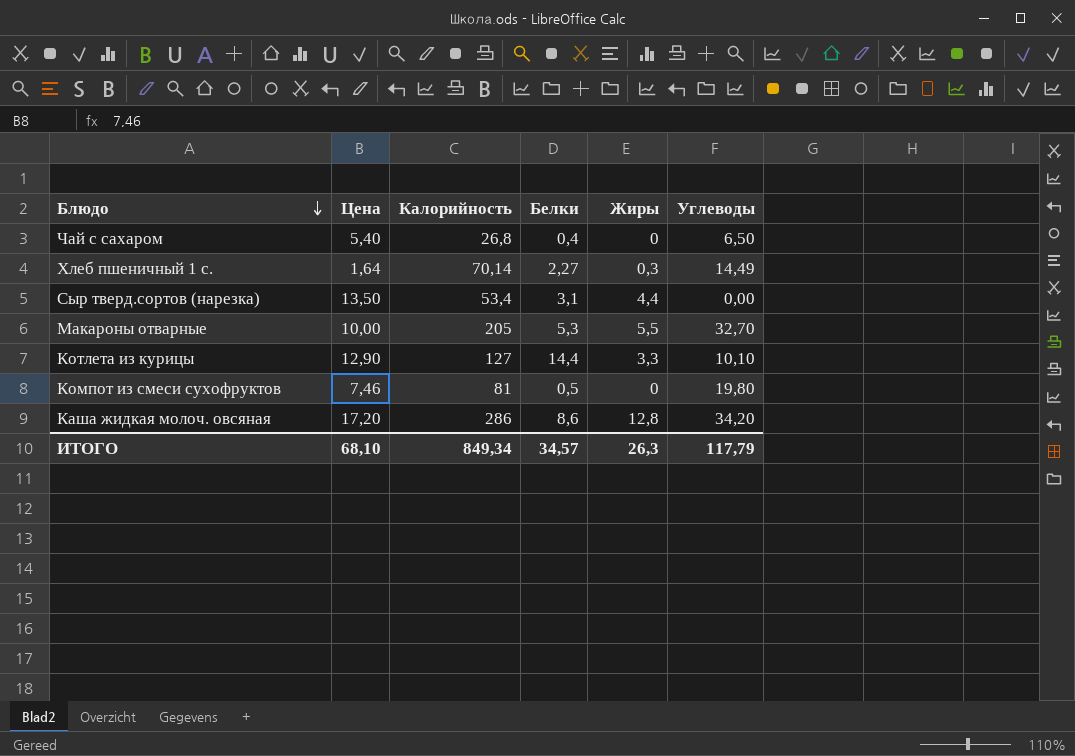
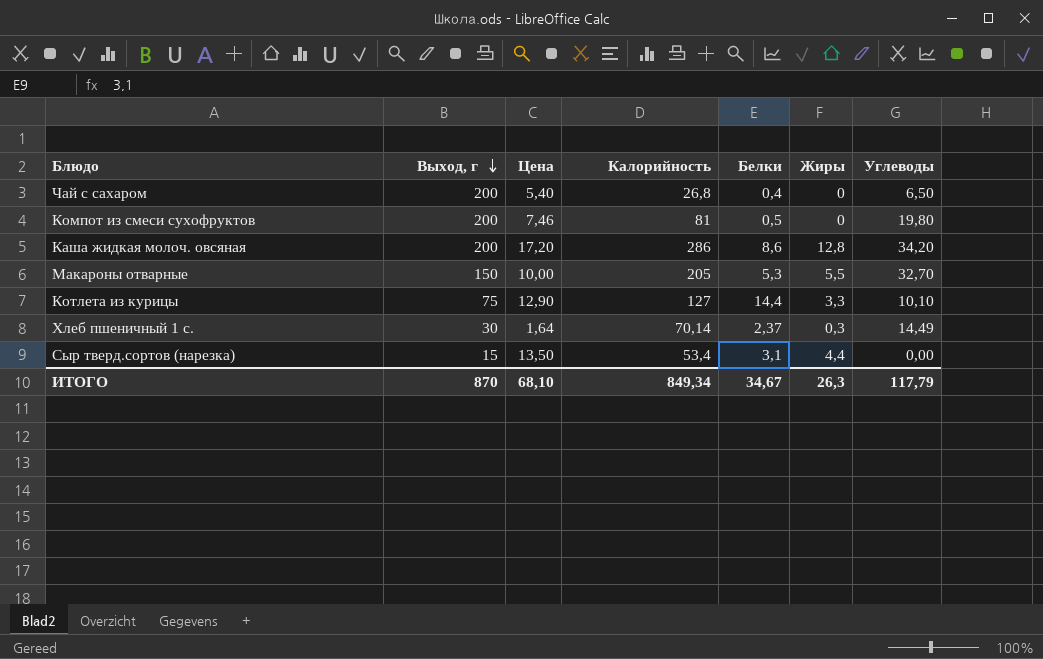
row order: Блюдо descending -> Выход, г descending
column Выход, г | position: none -> 2
Хлеб пшеничный 1 с. | Белки: 2,27 -> 2,37
ИТОГО | Белки: 34,57 -> 34,67

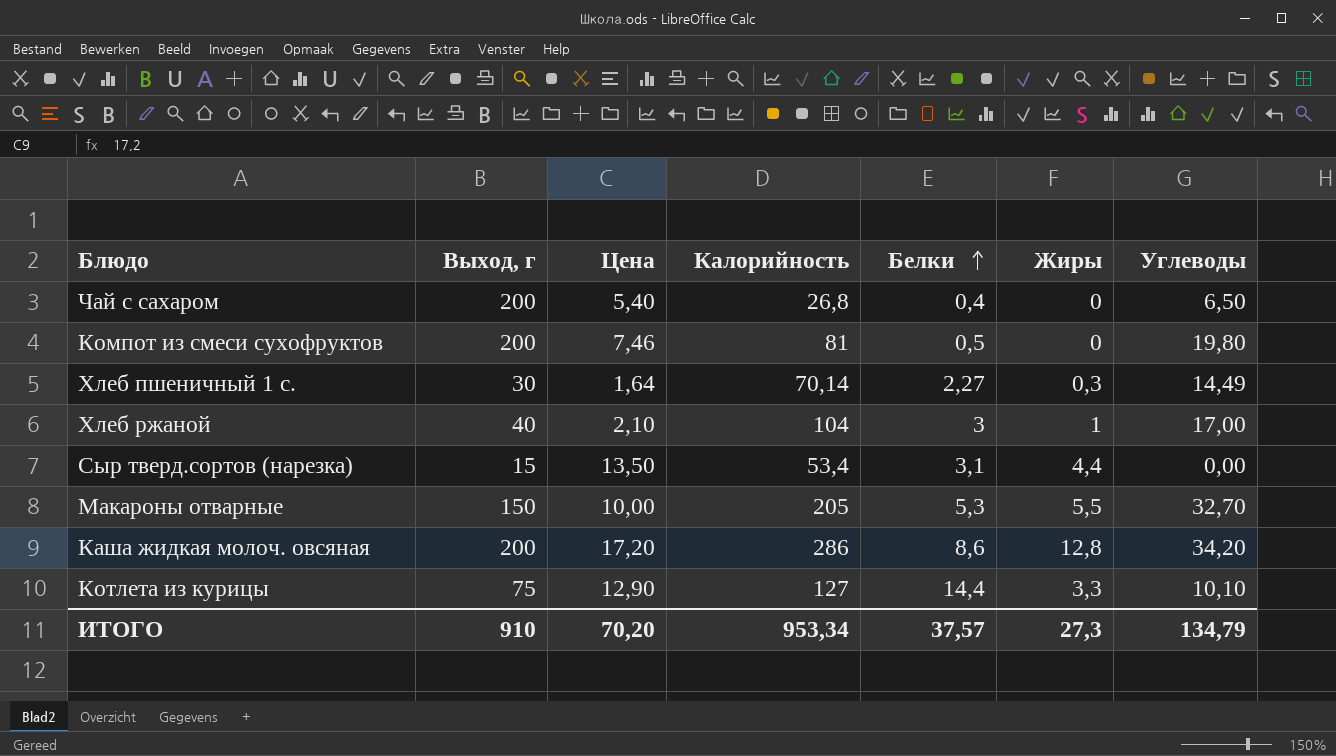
row order: Выход, г descending -> Белки ascending
Хлеб пшеничный 1 с. | Белки: 2,37 -> 2,27
row Хлеб ржаной: none -> 40 | 2,10 | 104 | 3 | 1 | 17,00
ИТОГО | Выход, г: 870 -> 910
ИТОГО | Цена: 68,10 -> 70,20
ИТОГО | Калорийность: 849,34 -> 953,34
ИТОГО | Белки: 34,67 -> 37,57
ИТОГО | Жиры: 26,3 -> 27,3
ИТОГО | Углеводы: 117,79 -> 134,79

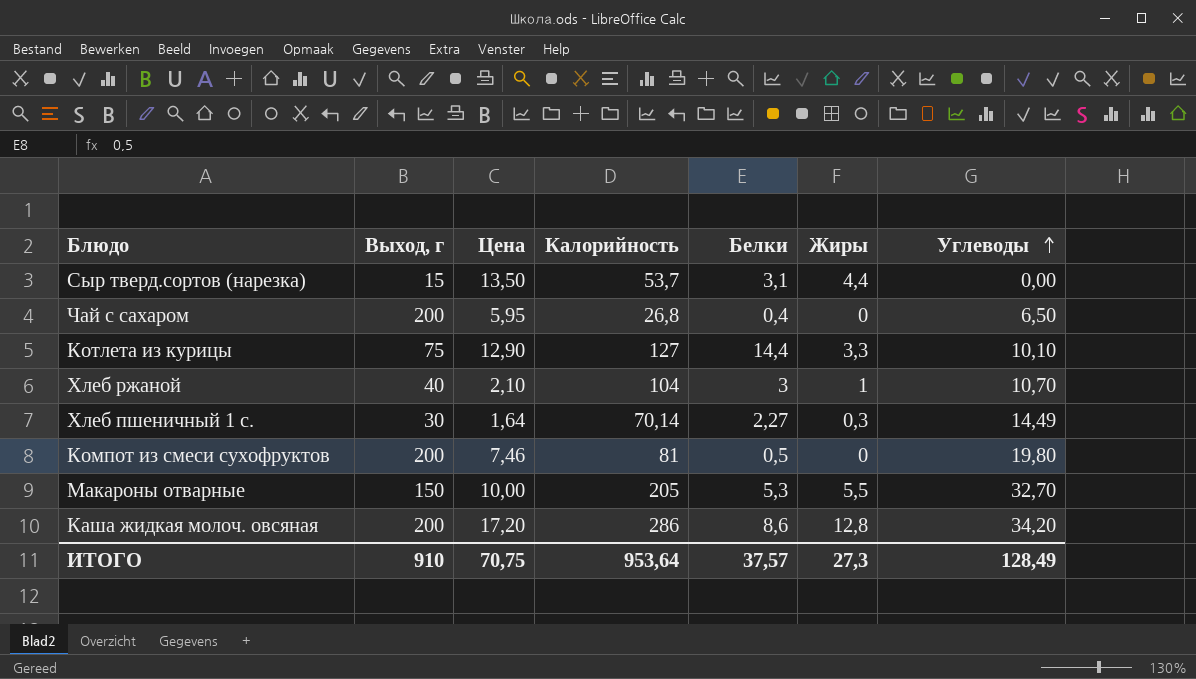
row order: Белки ascending -> Углеводы ascending
Сыр тверд.сортов (нарезка) | Калорийность: 53,4 -> 53,7
Чай с сахаром | Цена: 5,40 -> 5,95
Хлеб ржаной | Углеводы: 17,00 -> 10,70
ИТОГО | Цена: 70,20 -> 70,75
ИТОГО | Калорийность: 953,34 -> 953,64
ИТОГО | Углеводы: 134,79 -> 128,49

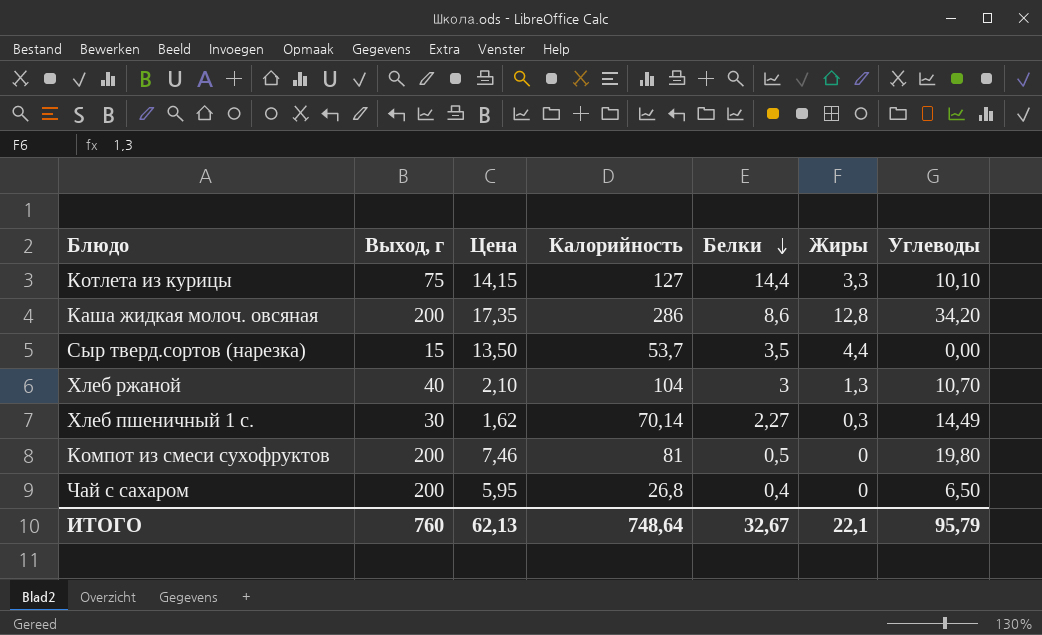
row order: Углеводы ascending -> Белки descending
row Макароны отварные: 150 | 10,00 | 205 | 5,3 | 5,5 | 32,70 -> none
Котлета из курицы | Цена: 12,90 -> 14,15
Каша жидкая молоч. овсяная | Цена: 17,20 -> 17,35
Сыр тверд.сортов (нарезка) | Белки: 3,1 -> 3,5
Хлеб ржаной | Жиры: 1 -> 1,3
Хлеб пшеничный 1 с. | Цена: 1,64 -> 1,62
ИТОГО | Выход, г: 910 -> 760
ИТОГО | Цена: 70,75 -> 62,13
ИТОГО | Калорийность: 953,64 -> 748,64
ИТОГО | Белки: 37,57 -> 32,67
ИТОГО | Жиры: 27,3 -> 22,1
ИТОГО | Углеводы: 128,49 -> 95,79

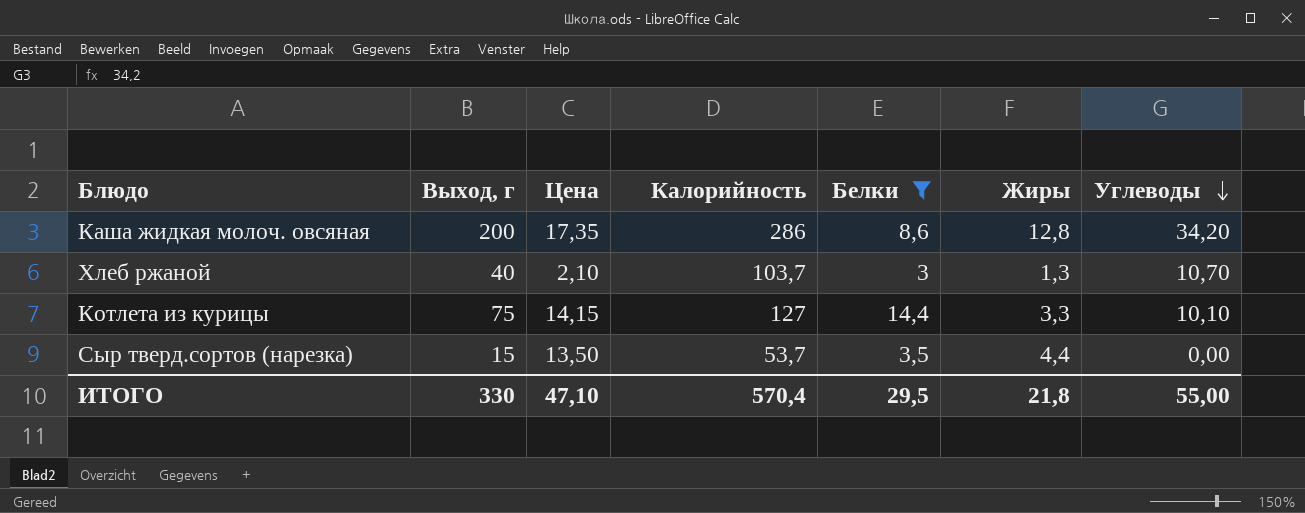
filter: none -> Белки >= 3
row order: Белки descending -> Углеводы descending
Хлеб ржаной | Калорийность: 104 -> 103,7
ИТОГО | Выход, г: 760 -> 330
ИТОГО | Цена: 62,13 -> 47,10
ИТОГО | Калорийность: 748,64 -> 570,4
ИТОГО | Белки: 32,67 -> 29,5
ИТОГО | Жиры: 22,1 -> 21,8
ИТОГО | Углеводы: 95,79 -> 55,00

